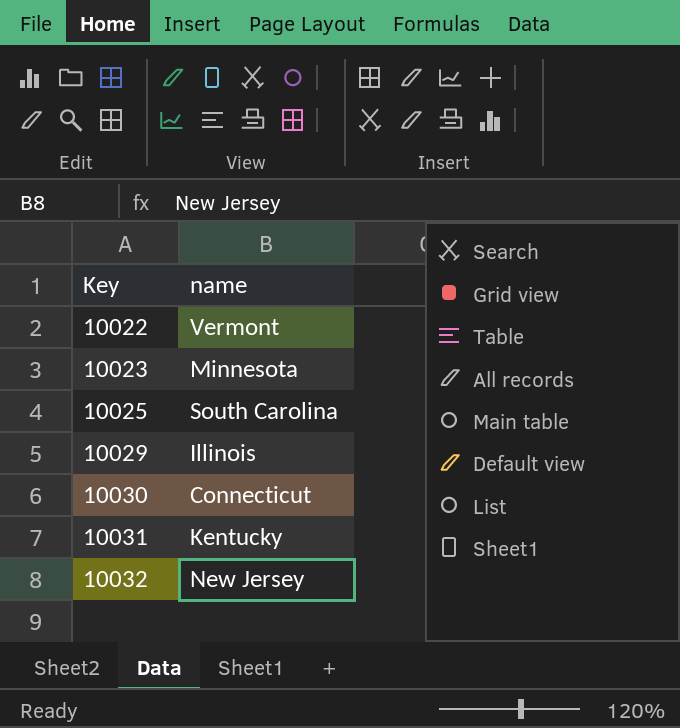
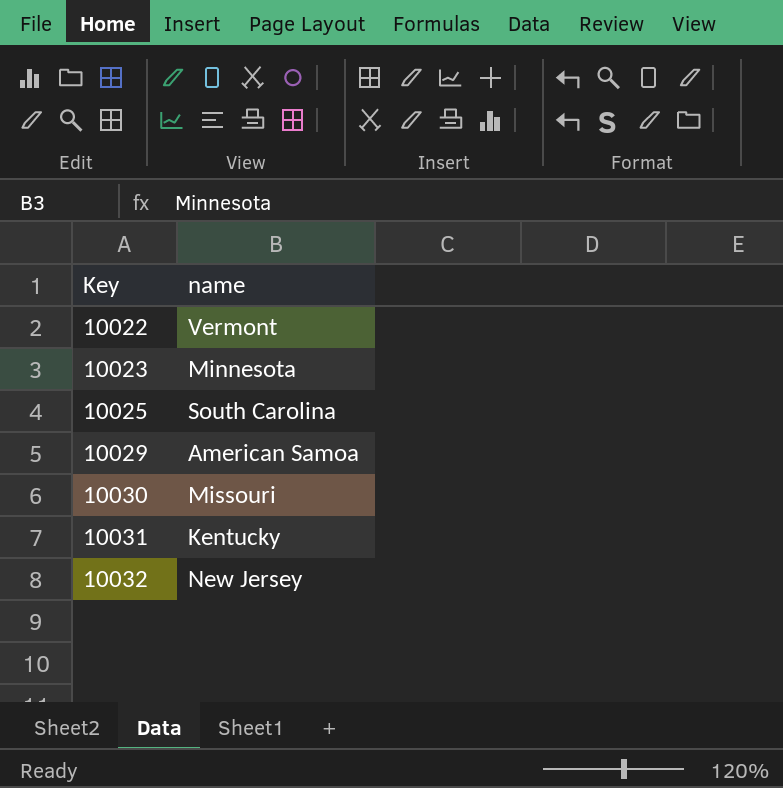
10029 | name: Illinois -> American Samoa
10030 | name: Connecticut -> Missouri

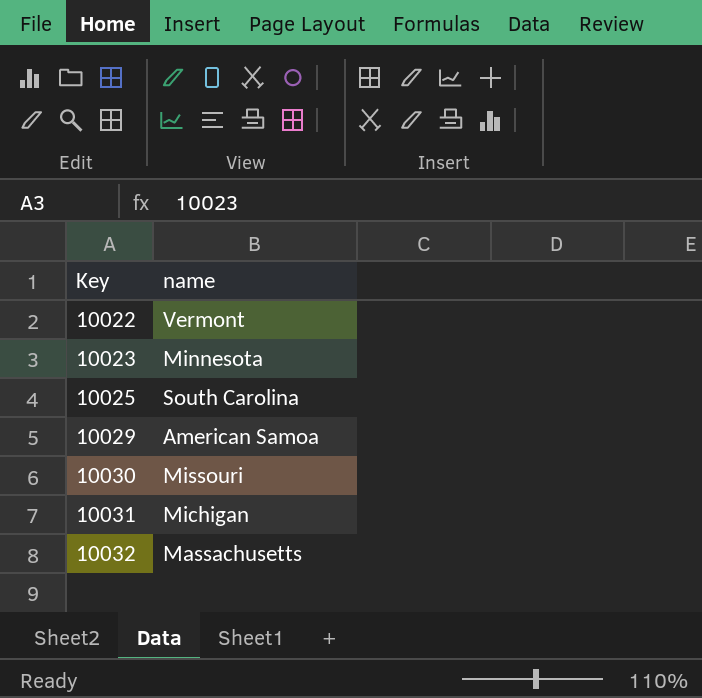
10031 | name: Kentucky -> Michigan
10032 | name: New Jersey -> Massachusetts

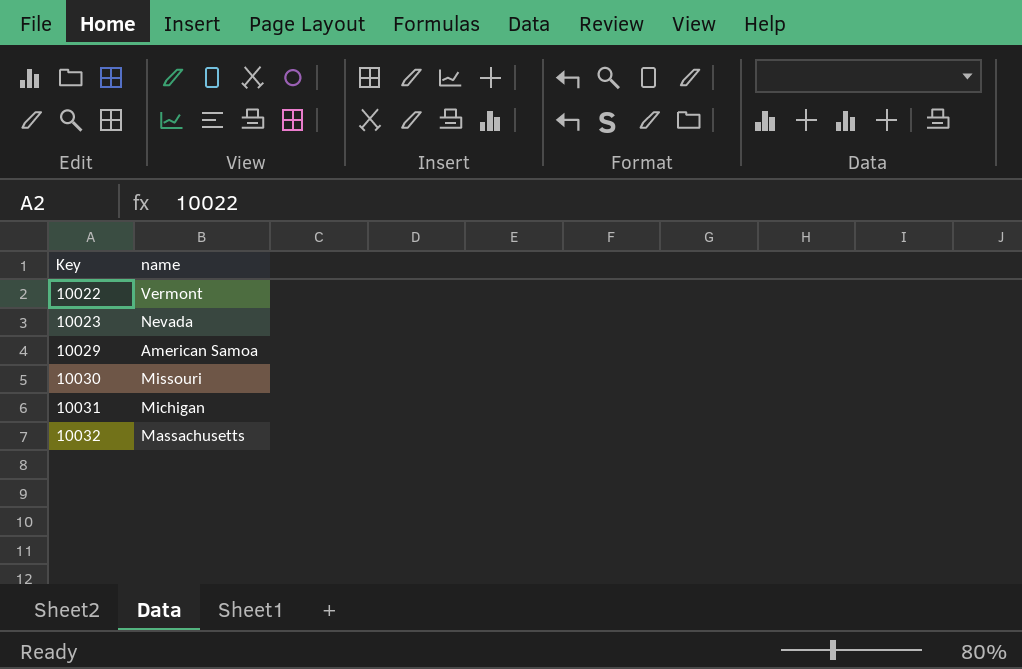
row 10025: South Carolina -> none
10023 | name: Minnesota -> Nevada

